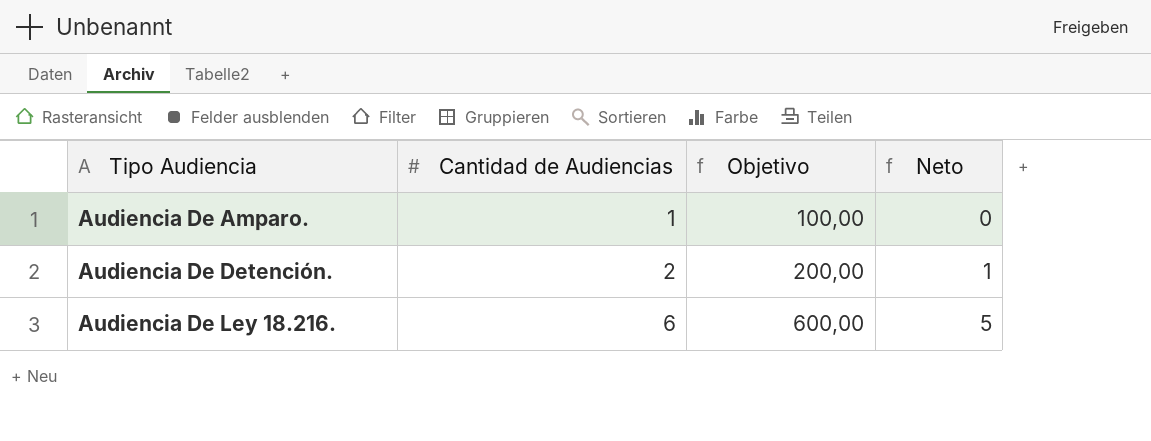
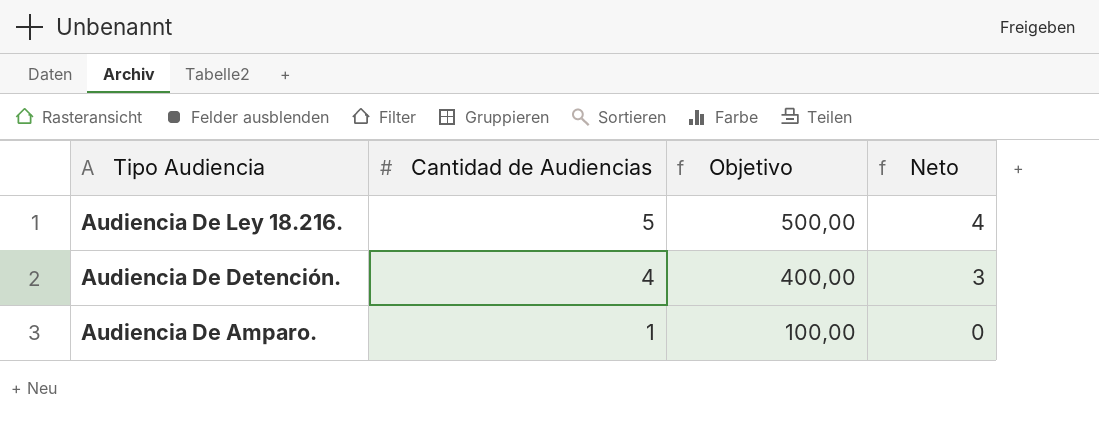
row order: Tipo Audiencia ascending -> Tipo Audiencia descending
Audiencia De Ley 18.216. | Cantidad de Audiencias: 6 -> 5
Audiencia De Ley 18.216. | Objetivo: 600,00 -> 500,00
Audiencia De Ley 18.216. | Neto: 5 -> 4
Audiencia De Detención. | Cantidad de Audiencias: 2 -> 4
Audiencia De Detención. | Objetivo: 200,00 -> 400,00
Audiencia De Detención. | Neto: 1 -> 3

